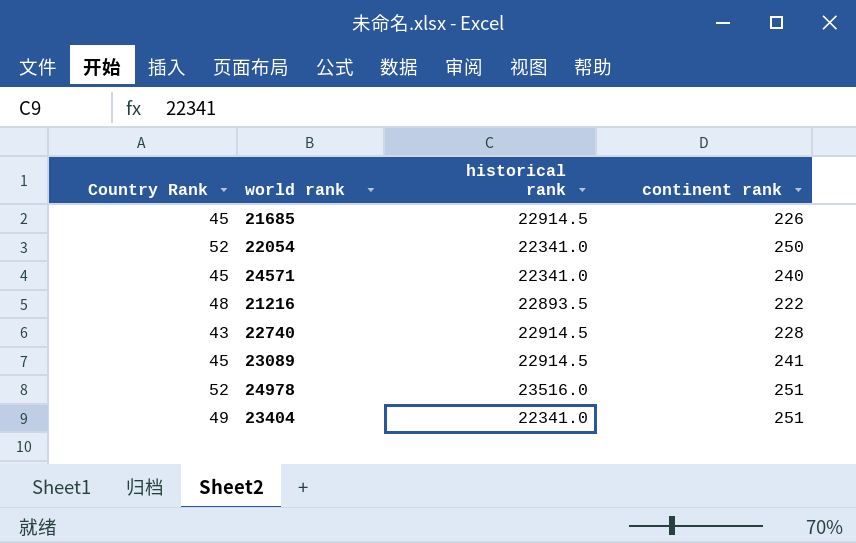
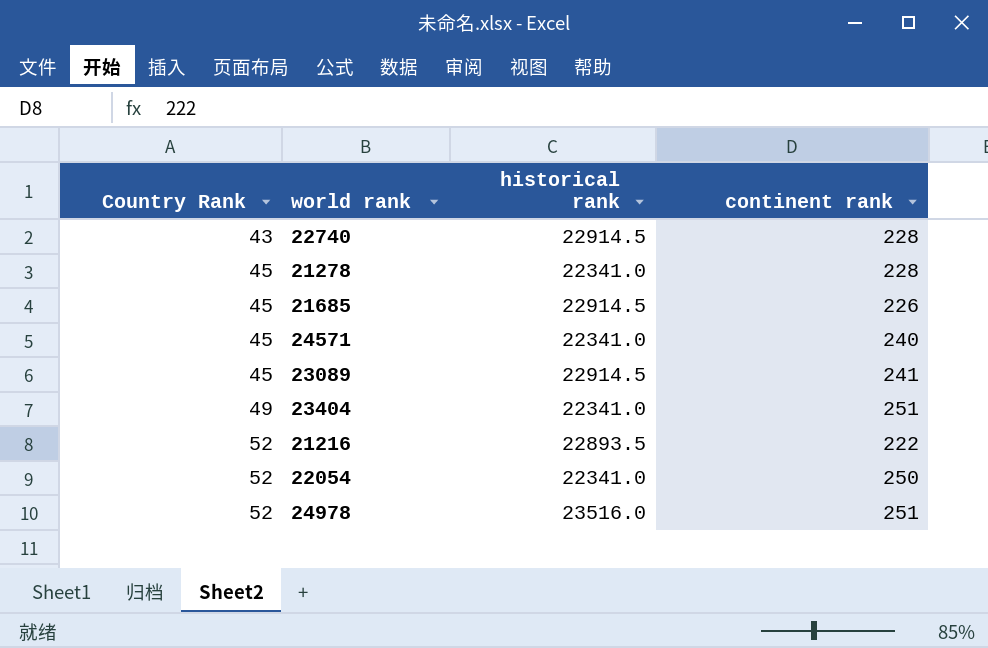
row order: none -> Country Rank ascending
row 21278: none -> 45 | 22341.0 | 228
21216 | Country Rank: 48 -> 52

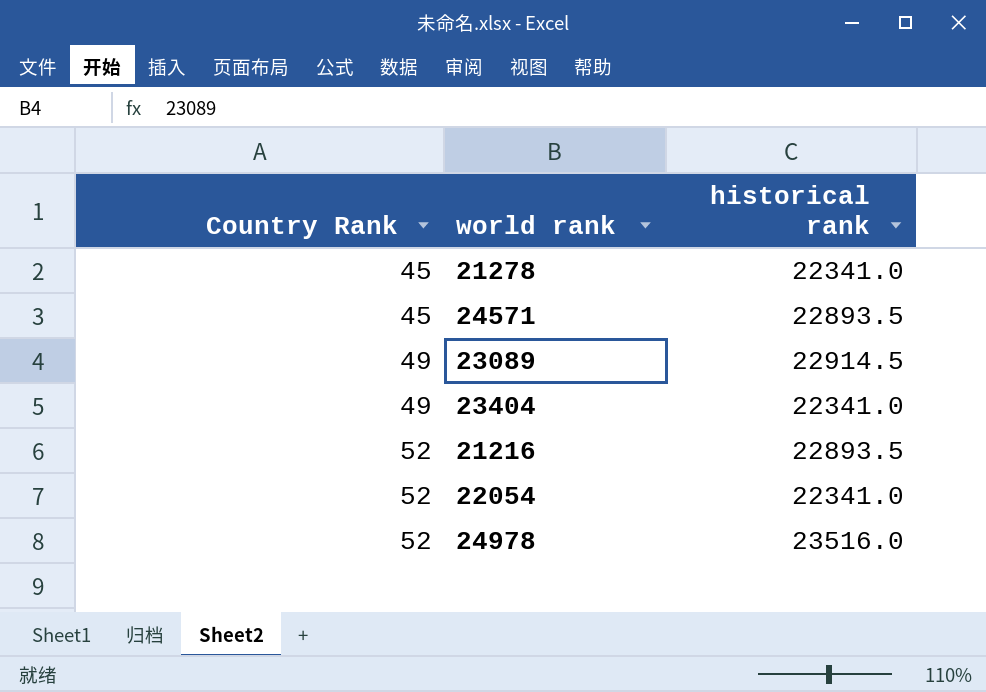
column continent rank | position: 4 -> none
row 22740: 43 | 22914.5 | 228 -> none
row 21685: 45 | 22914.5 | 226 -> none
24571 | historical rank: 22341.0 -> 22893.5
23089 | Country Rank: 45 -> 49

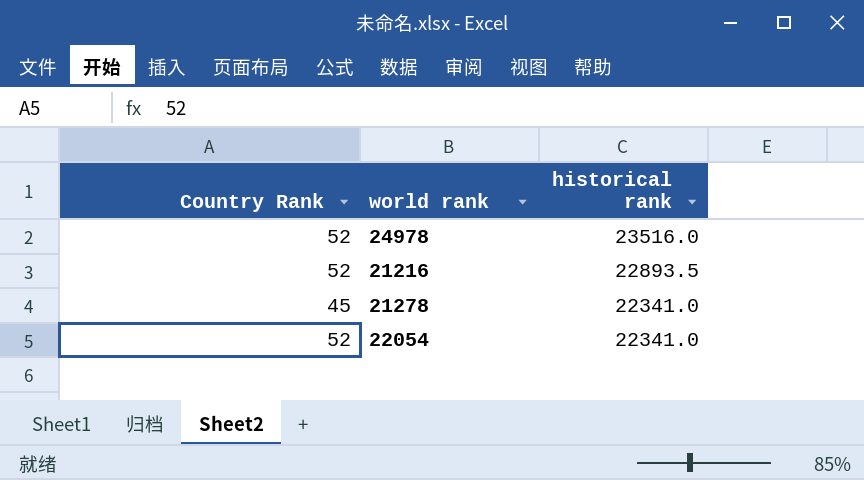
row order: Country Rank ascending -> historical rank descending
row 24571: 45 | 22893.5 -> none
row 23089: 49 | 22914.5 -> none
row 23404: 49 | 22341.0 -> none

